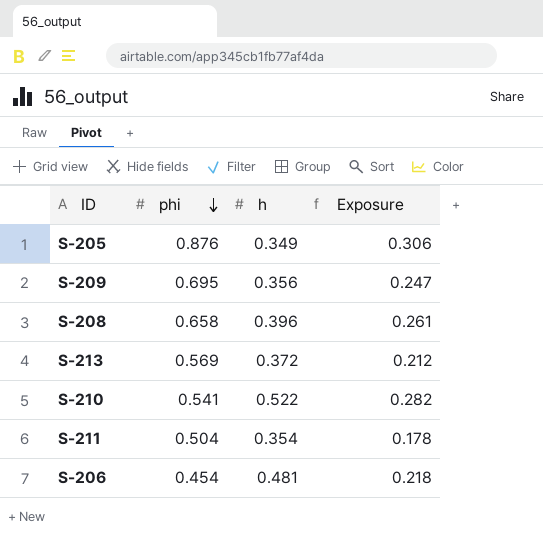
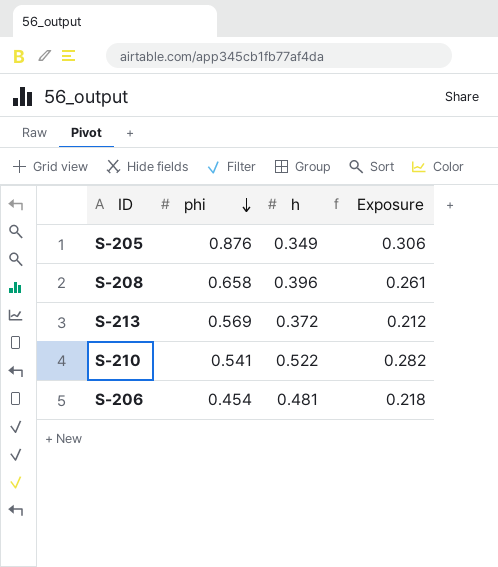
row S-209: 0.695 | 0.356 | 0.247 -> none
row S-211: 0.504 | 0.354 | 0.178 -> none

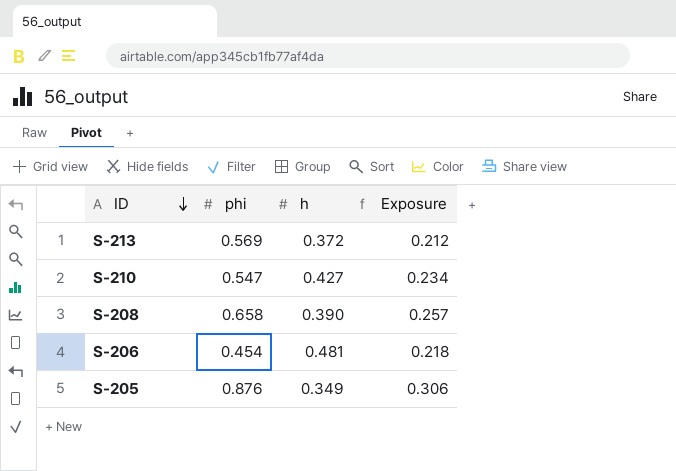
row order: phi descending -> ID descending
S-210 | phi: 0.541 -> 0.547
S-210 | h: 0.522 -> 0.427
S-210 | Exposure: 0.282 -> 0.234
S-208 | h: 0.396 -> 0.390
S-208 | Exposure: 0.261 -> 0.257

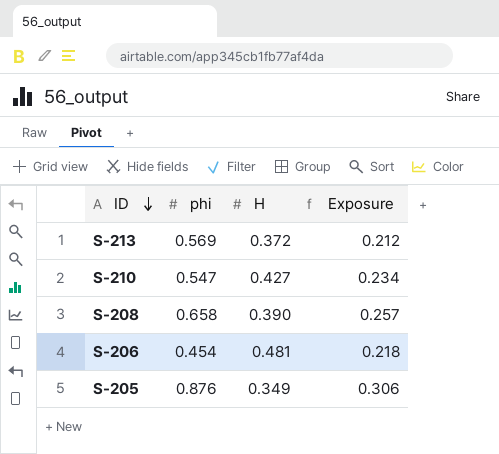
column name: h -> H

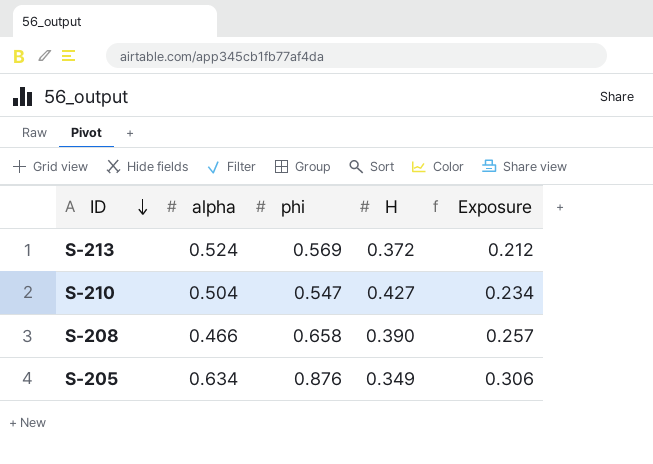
column alpha | position: none -> 2
row S-206: 0.454 | 0.481 | 0.218 -> none

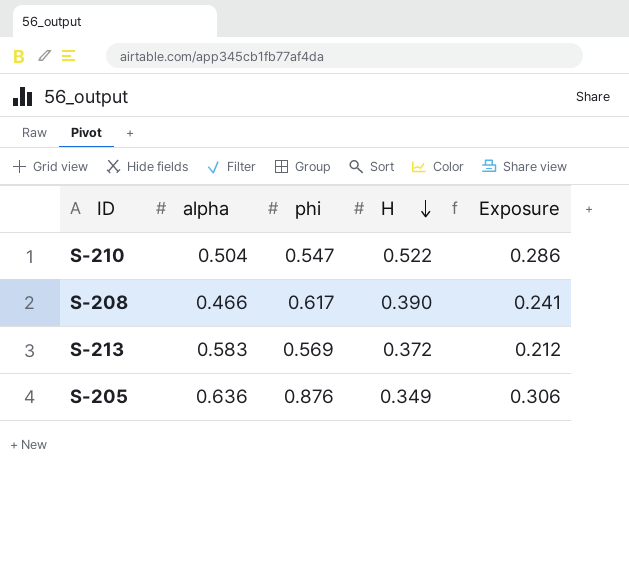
row order: ID descending -> H descending
S-210 | H: 0.427 -> 0.522
S-210 | Exposure: 0.234 -> 0.286
S-208 | phi: 0.658 -> 0.617
S-208 | Exposure: 0.257 -> 0.241
S-213 | alpha: 0.524 -> 0.583
S-205 | alpha: 0.634 -> 0.636

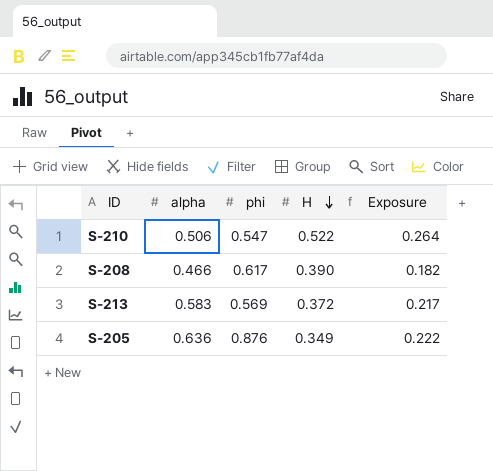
column Exposure | formula: [phi] * [H] -> [alpha] * [H]
S-210 | alpha: 0.504 -> 0.506

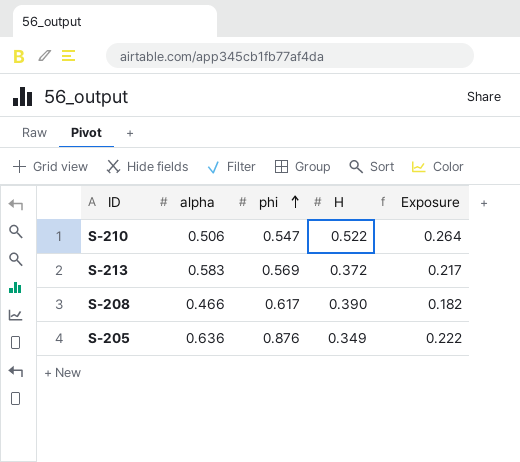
row order: H descending -> phi ascending

